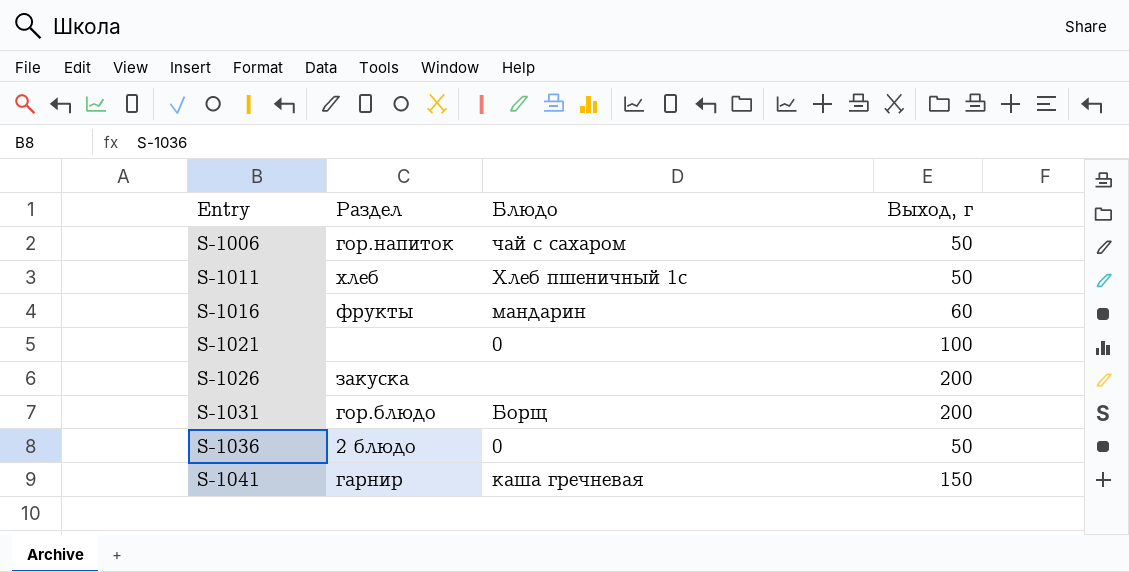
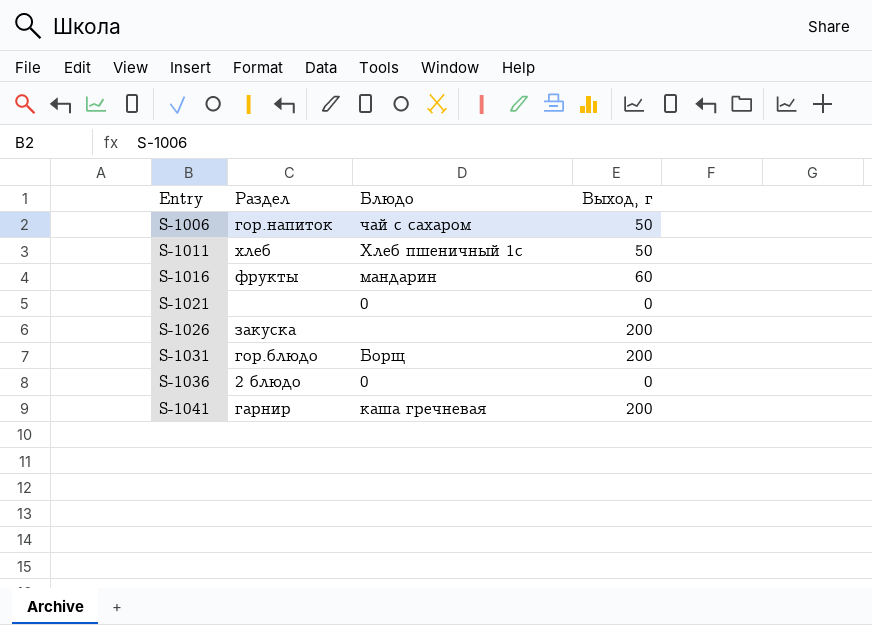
S-1021 | Выход, г: 100 -> 0
S-1036 | Выход, г: 50 -> 0
S-1041 | Выход, г: 150 -> 200

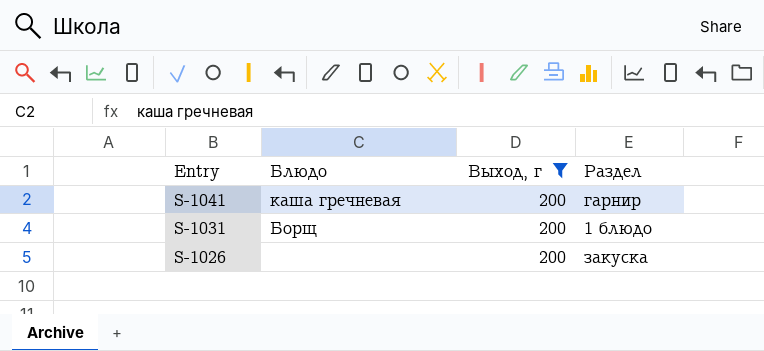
filter: none -> Выход, г = 200
row order: Entry ascending -> Entry descending
column Раздел | position: 2 -> 4
S-1031 | Раздел: гор.блюдо -> 1 блюдо

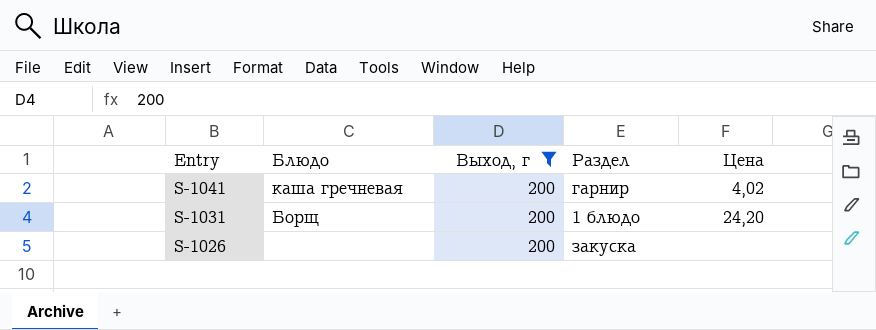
column Цена | position: none -> 5

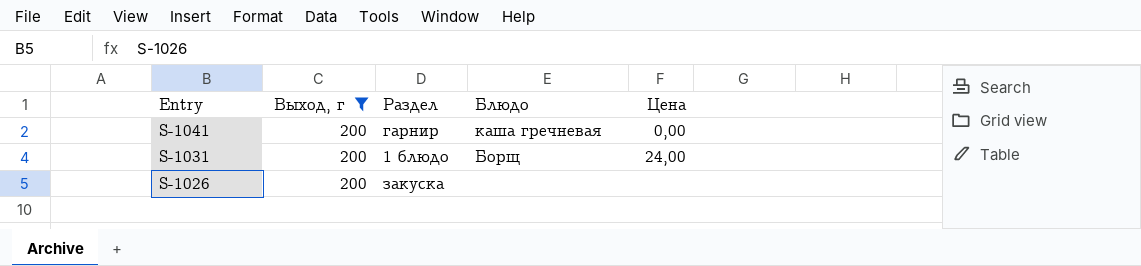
column Блюдо | position: 2 -> 4
S-1041 | Цена: 4,02 -> 0,00
S-1031 | Цена: 24,20 -> 24,00

